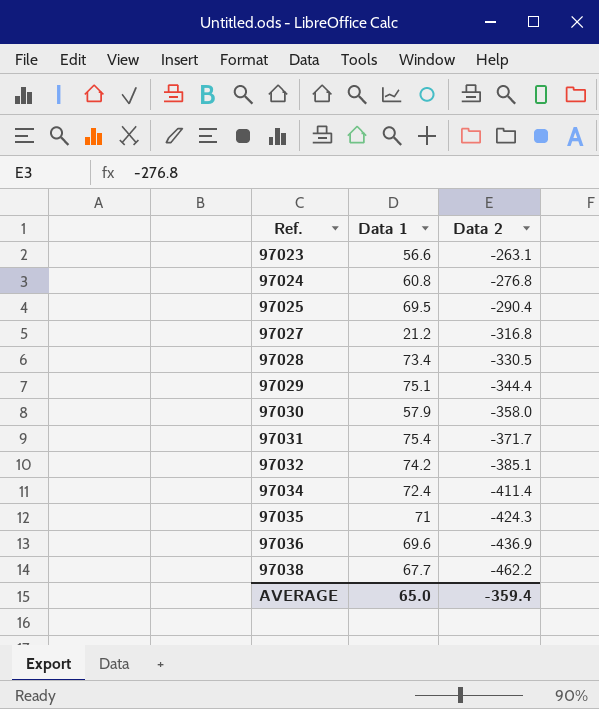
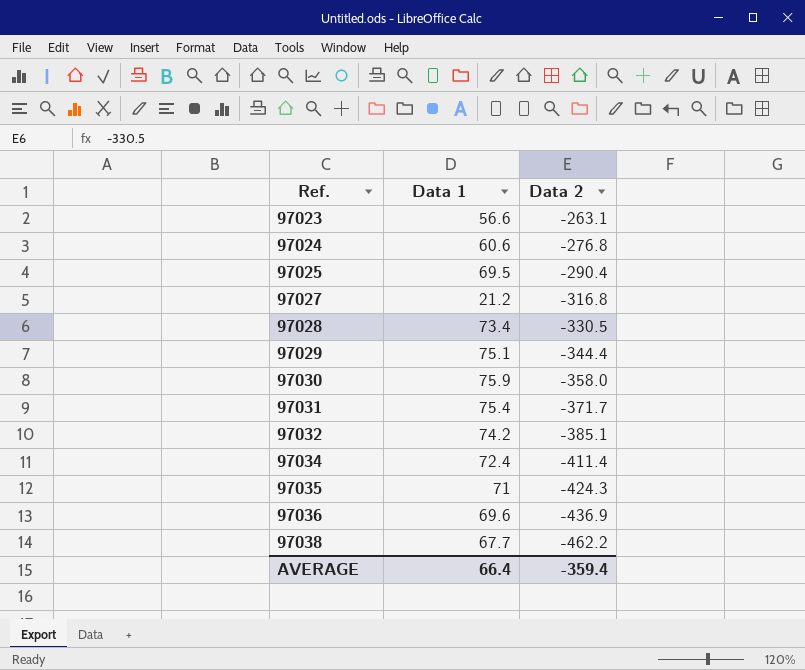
97024 | Data 1: 60.8 -> 60.6
97030 | Data 1: 57.9 -> 75.9
AVERAGE | Data 1: 65.0 -> 66.4

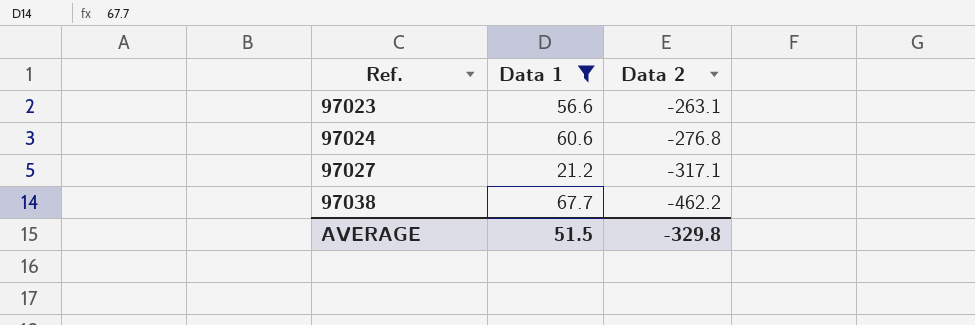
filter: none -> Data 1 <= 67.7
97027 | Data 2: -316.8 -> -317.1
AVERAGE | Data 1: 66.4 -> 51.5
AVERAGE | Data 2: -359.4 -> -329.8

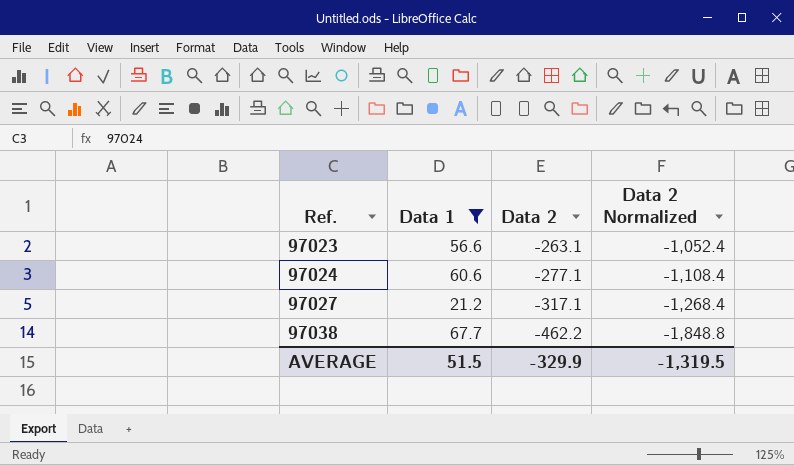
column Data 2 Normalized | formula: none -> [Data 2] * 4
97024 | Data 2: -276.8 -> -277.1
AVERAGE | Data 2: -329.8 -> -329.9

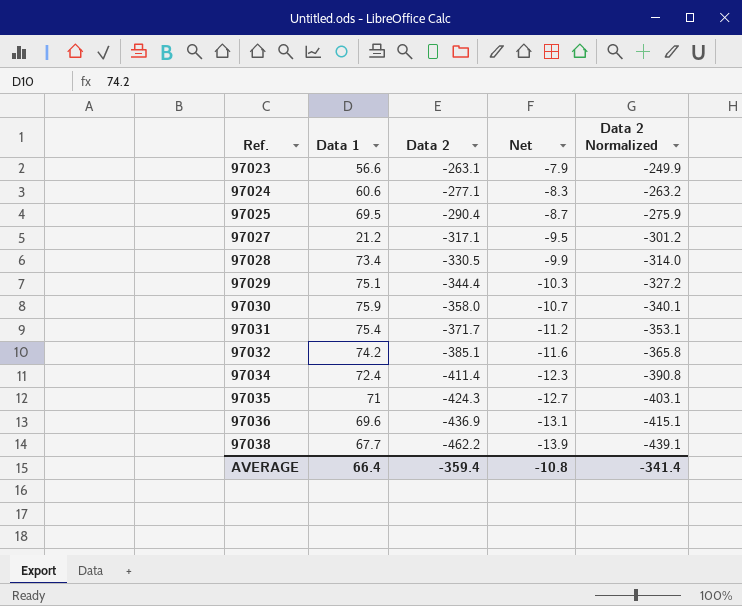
filter: Data 1 <= 67.7 -> none
column Net | formula: none -> [Data 2] * 0.03
column Data 2 Normalized | formula: [Data 2] * 4 -> [Data 2] * 0.95
AVERAGE | Data 1: 51.5 -> 66.4
AVERAGE | Data 2: -329.9 -> -359.4
AVERAGE | Data 2 Normalized: -1,319.5 -> -341.4

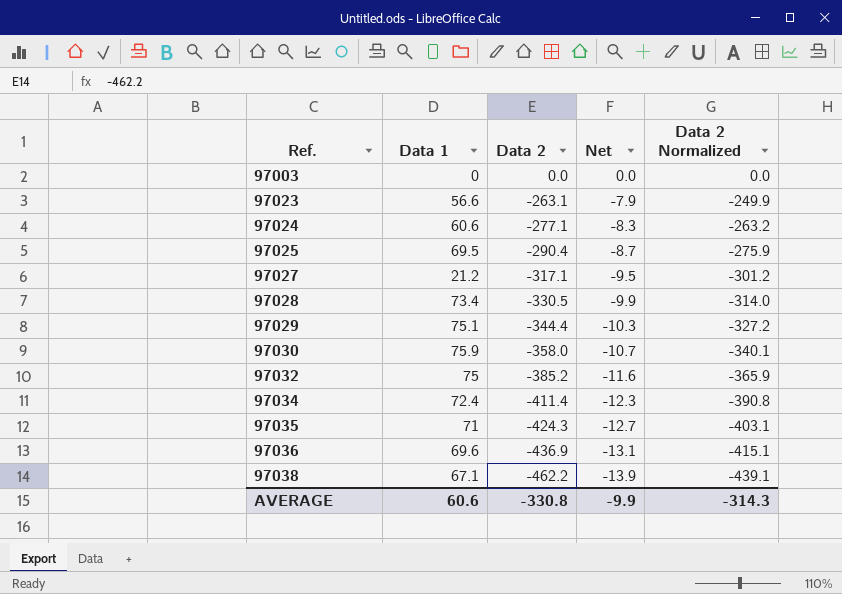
row 97031: 75.4 | -371.7 | -11.2 | -353.1 -> none
row 97003: none -> 0 | 0.0 | 0.0 | 0.0
97032 | Data 1: 74.2 -> 75
97032 | Data 2: -385.1 -> -385.2
97032 | Data 2 Normalized: -365.8 -> -365.9
97038 | Data 1: 67.7 -> 67.1
AVERAGE | Data 1: 66.4 -> 60.6
AVERAGE | Data 2: -359.4 -> -330.8
AVERAGE | Net: -10.8 -> -9.9
AVERAGE | Data 2 Normalized: -341.4 -> -314.3

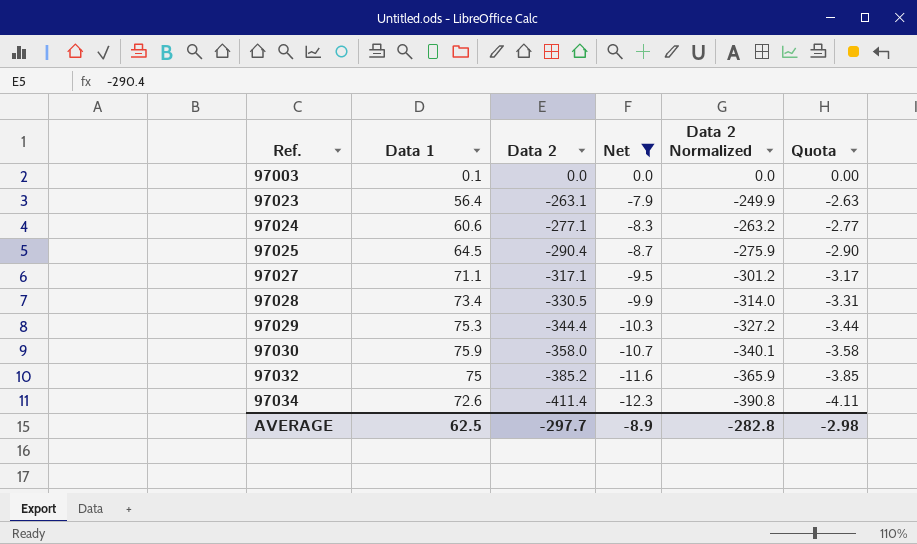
filter: none -> Net >= -12.3
column Quota | formula: none -> [Data 2] * 0.01
97003 | Data 1: 0 -> 0.1
97023 | Data 1: 56.6 -> 56.4
97025 | Data 1: 69.5 -> 64.5
97027 | Data 1: 21.2 -> 71.1
97029 | Data 1: 75.1 -> 75.3
97034 | Data 1: 72.4 -> 72.6
AVERAGE | Data 1: 60.6 -> 62.5
AVERAGE | Data 2: -330.8 -> -297.7
AVERAGE | Net: -9.9 -> -8.9
AVERAGE | Data 2 Normalized: -314.3 -> -282.8

